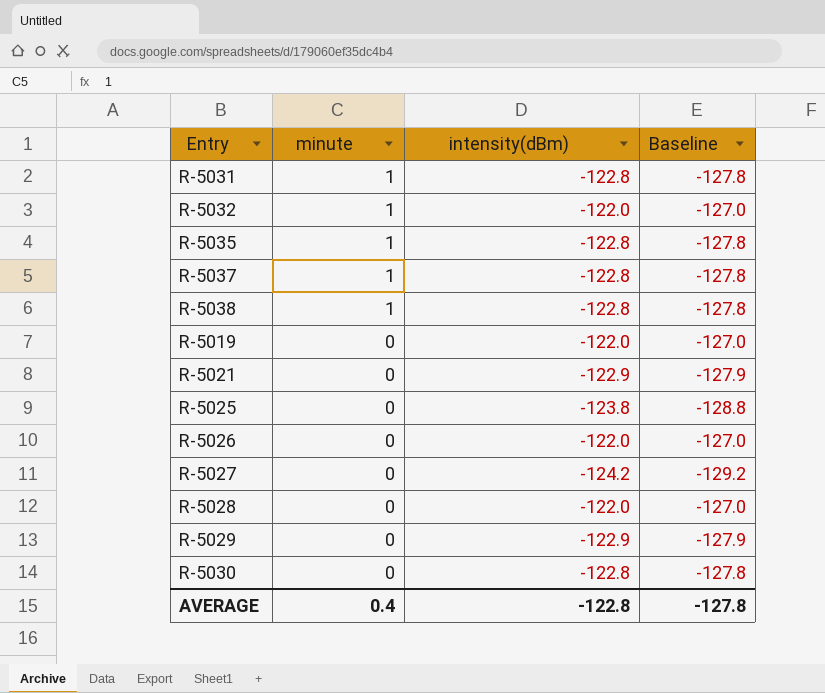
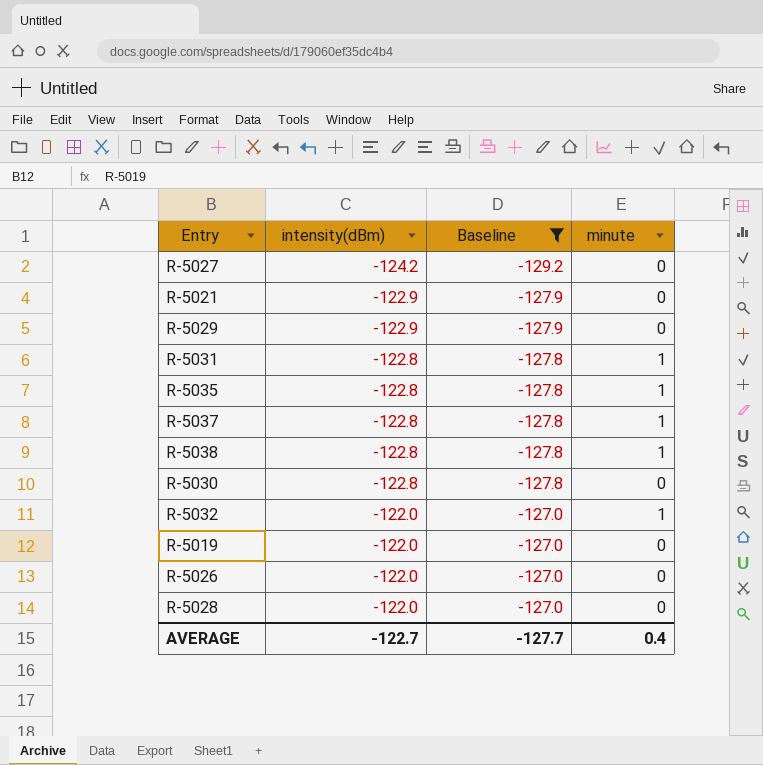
filter: none -> Baseline != -128.8
row order: minute descending -> intensity(dBm) ascending
column minute | position: 2 -> 4
AVERAGE | intensity(dBm): -122.8 -> -122.7
AVERAGE | Baseline: -127.8 -> -127.7

